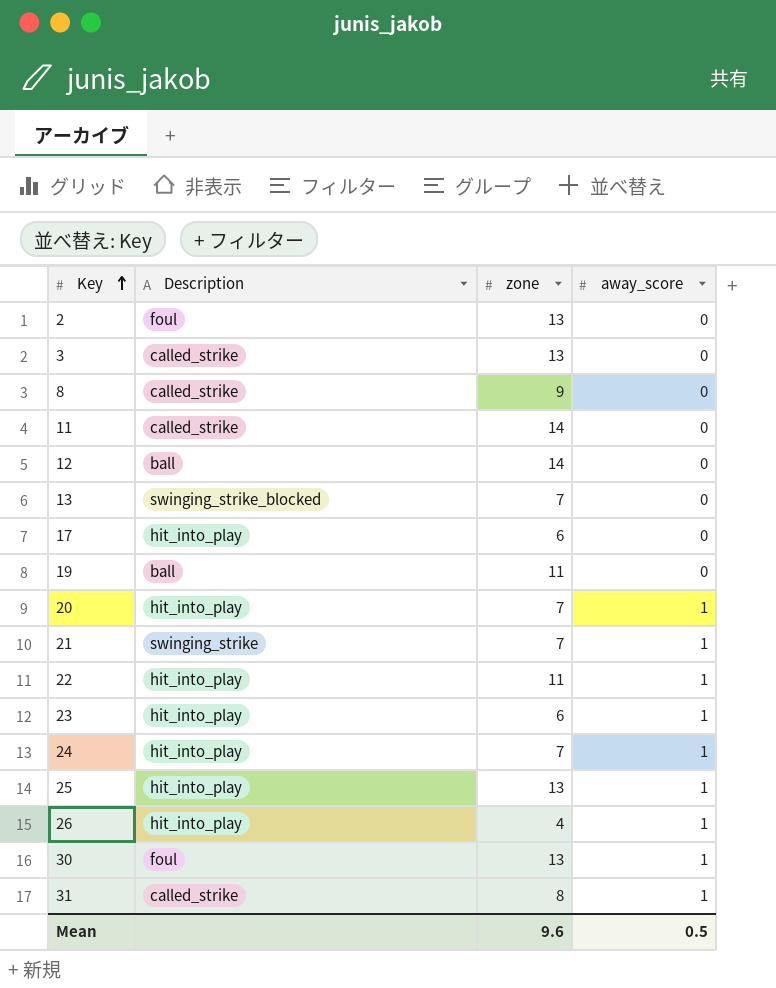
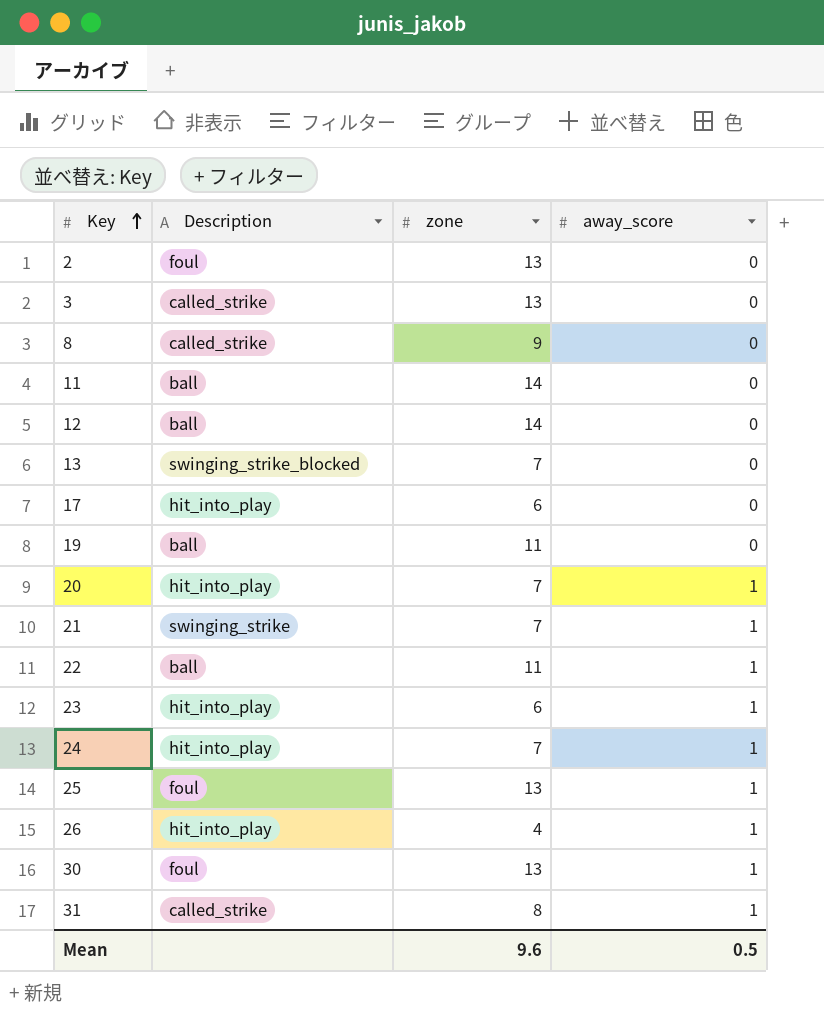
11 | Description: called_strike -> ball
22 | Description: hit_into_play -> ball
25 | Description: hit_into_play -> foul

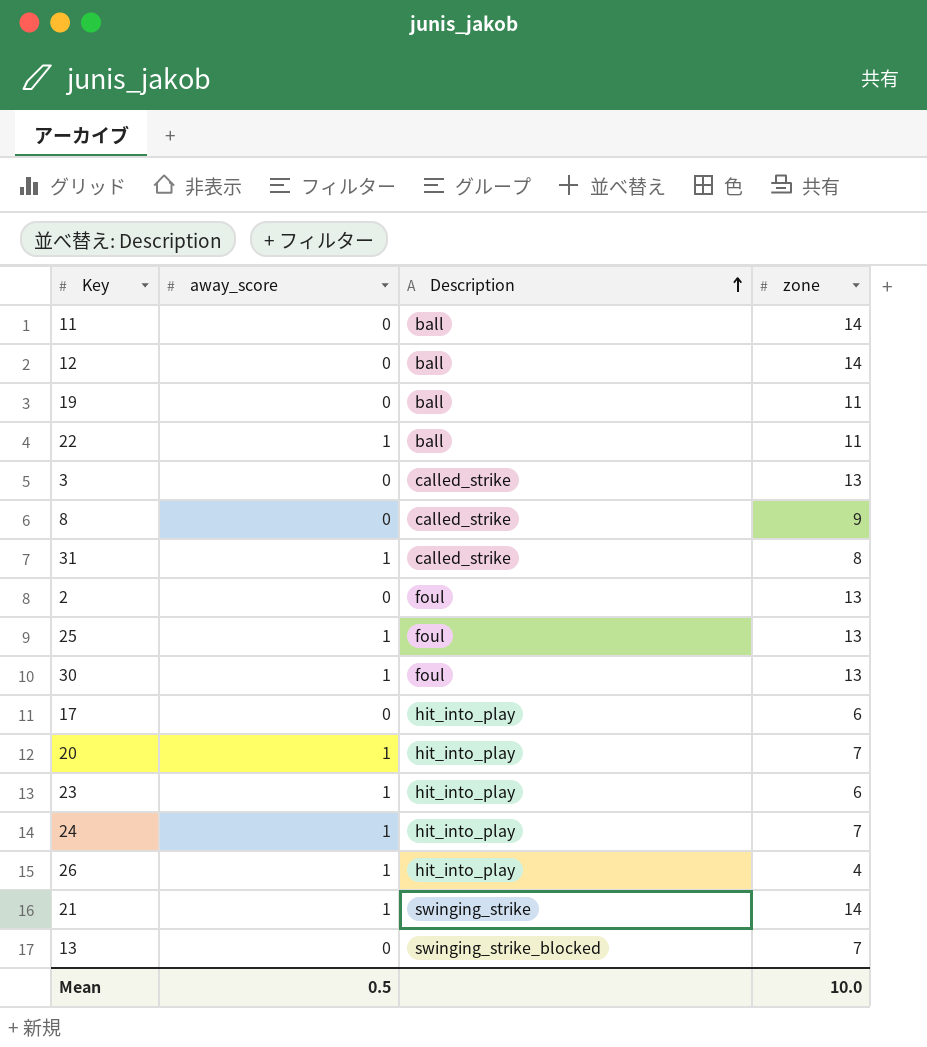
row order: Key ascending -> Description ascending
column away_score | position: 4 -> 2
21 | zone: 7 -> 14
Mean | zone: 9.6 -> 10.0

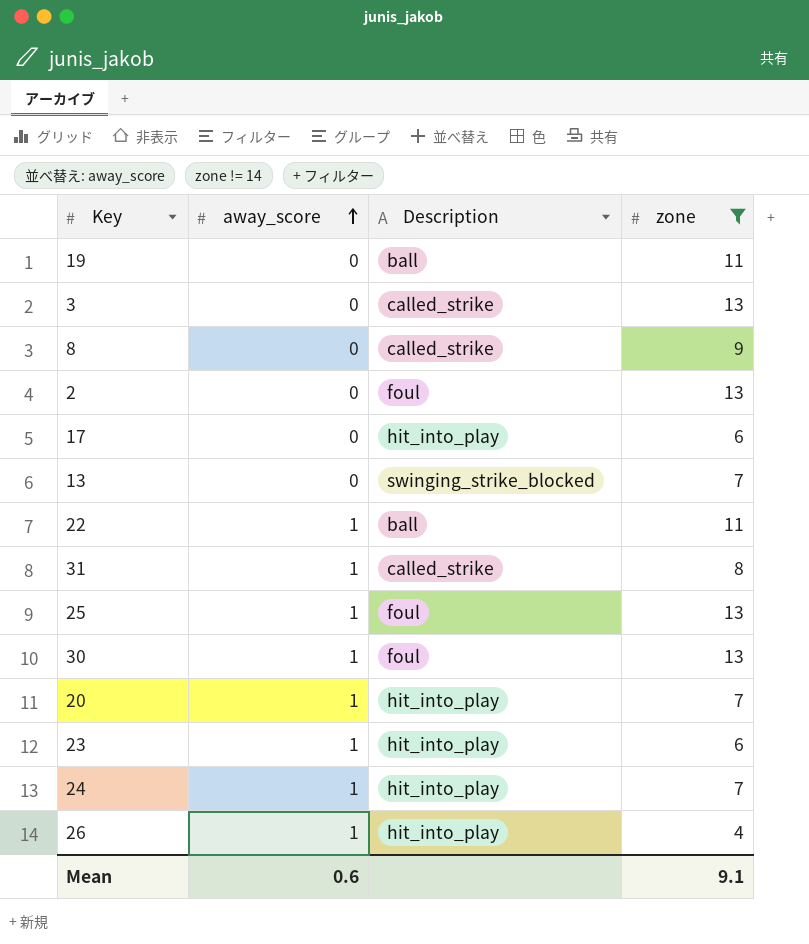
filter: none -> zone != 14
row order: Description ascending -> away_score ascending
Mean | away_score: 0.5 -> 0.6
Mean | zone: 10.0 -> 9.1

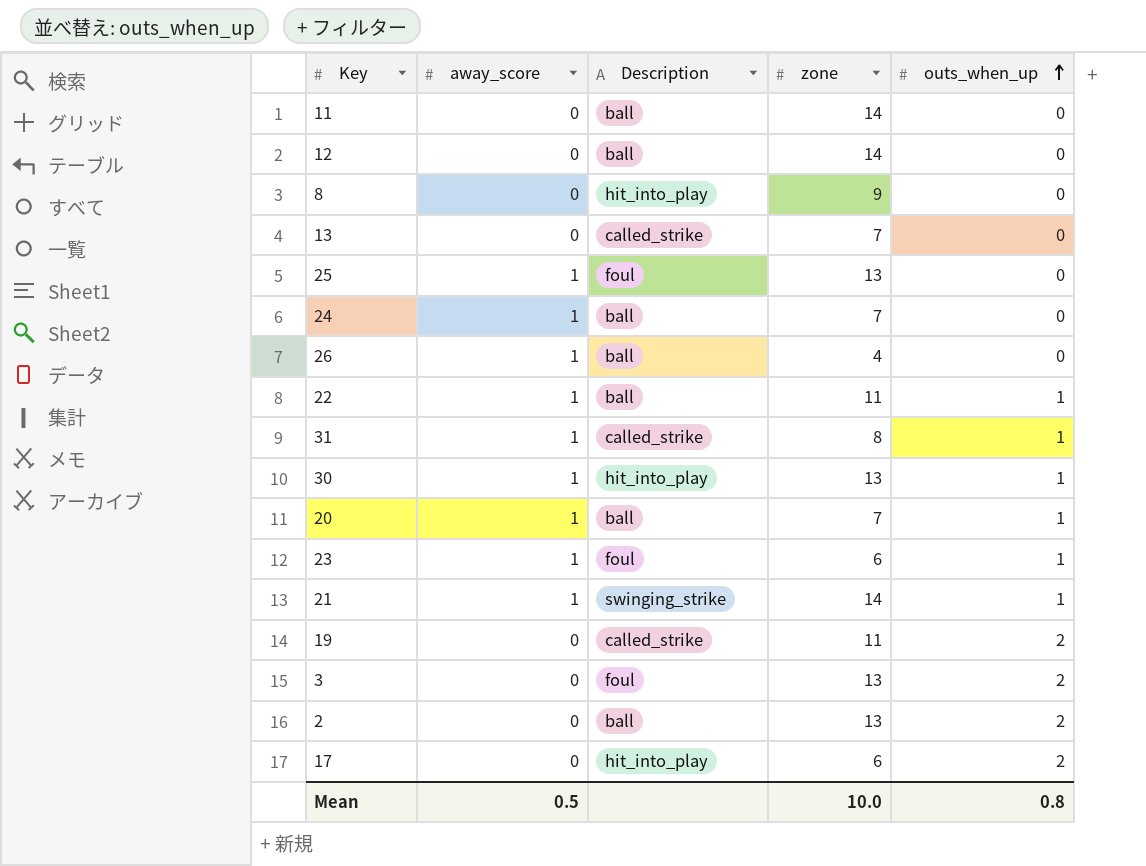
filter: zone != 14 -> none
row order: away_score ascending -> outs_when_up ascending
column outs_when_up | position: none -> 5
8 | Description: called_strike -> hit_into_play
13 | Description: swinging_strike_blocked -> called_strike
24 | Description: hit_into_play -> ball
26 | Description: hit_into_play -> ball
30 | Description: foul -> hit_into_play
20 | Description: hit_into_play -> ball
23 | Description: hit_into_play -> foul
19 | Description: ball -> called_strike
3 | Description: called_strike -> foul
2 | Description: foul -> ball
Mean | away_score: 0.6 -> 0.5
Mean | zone: 9.1 -> 10.0

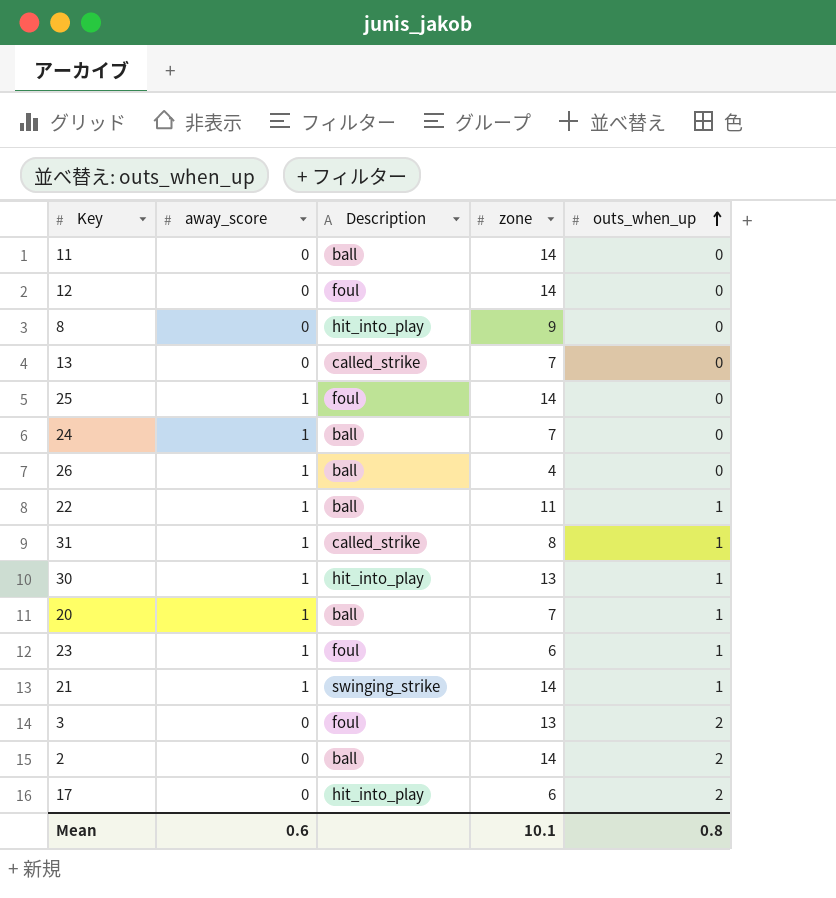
row 19: 0 | called_strike | 11 | 2 -> none
12 | Description: ball -> foul
25 | zone: 13 -> 14
2 | zone: 13 -> 14
Mean | away_score: 0.5 -> 0.6
Mean | zone: 10.0 -> 10.1

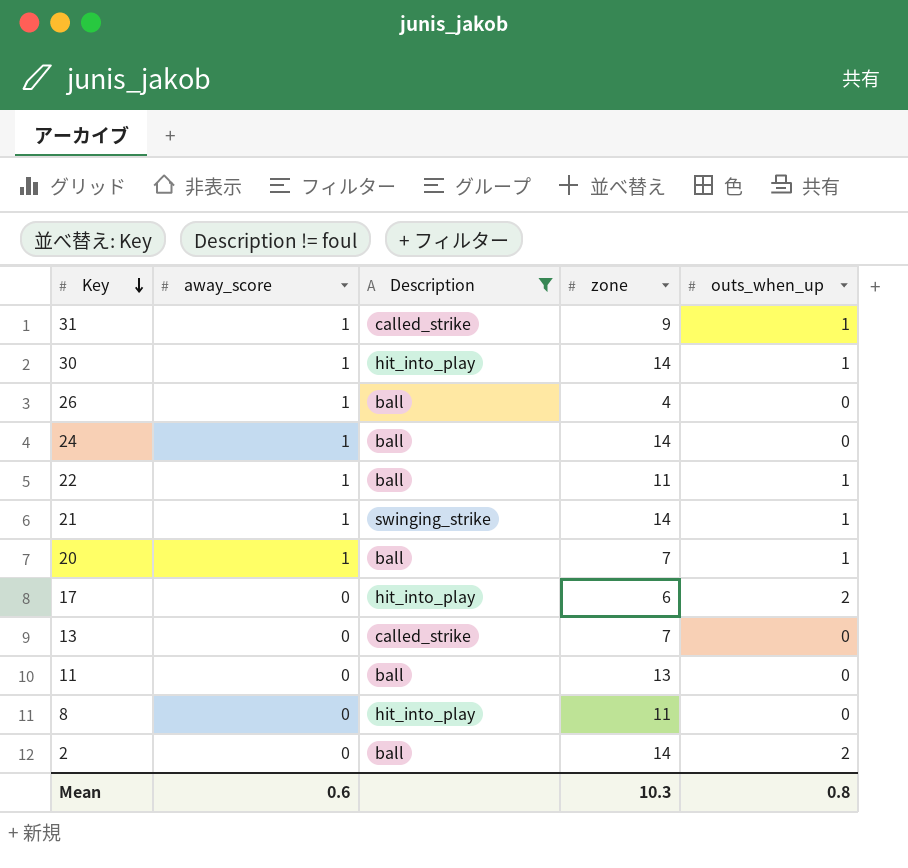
filter: none -> Description != foul
row order: outs_when_up ascending -> Key descending
31 | zone: 8 -> 9
30 | zone: 13 -> 14
24 | zone: 7 -> 14
11 | zone: 14 -> 13
8 | zone: 9 -> 11
Mean | zone: 10.1 -> 10.3

